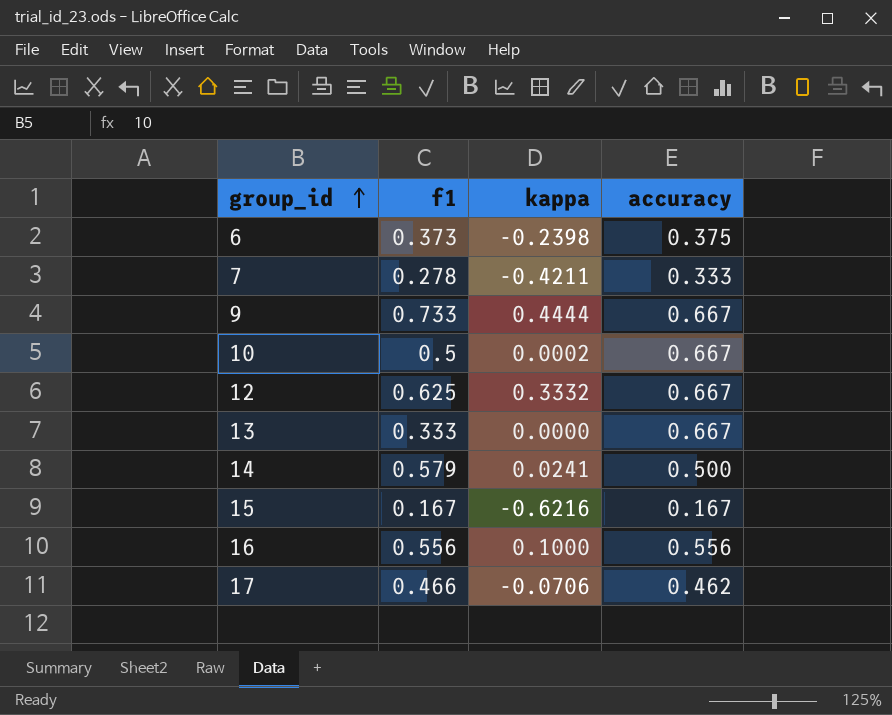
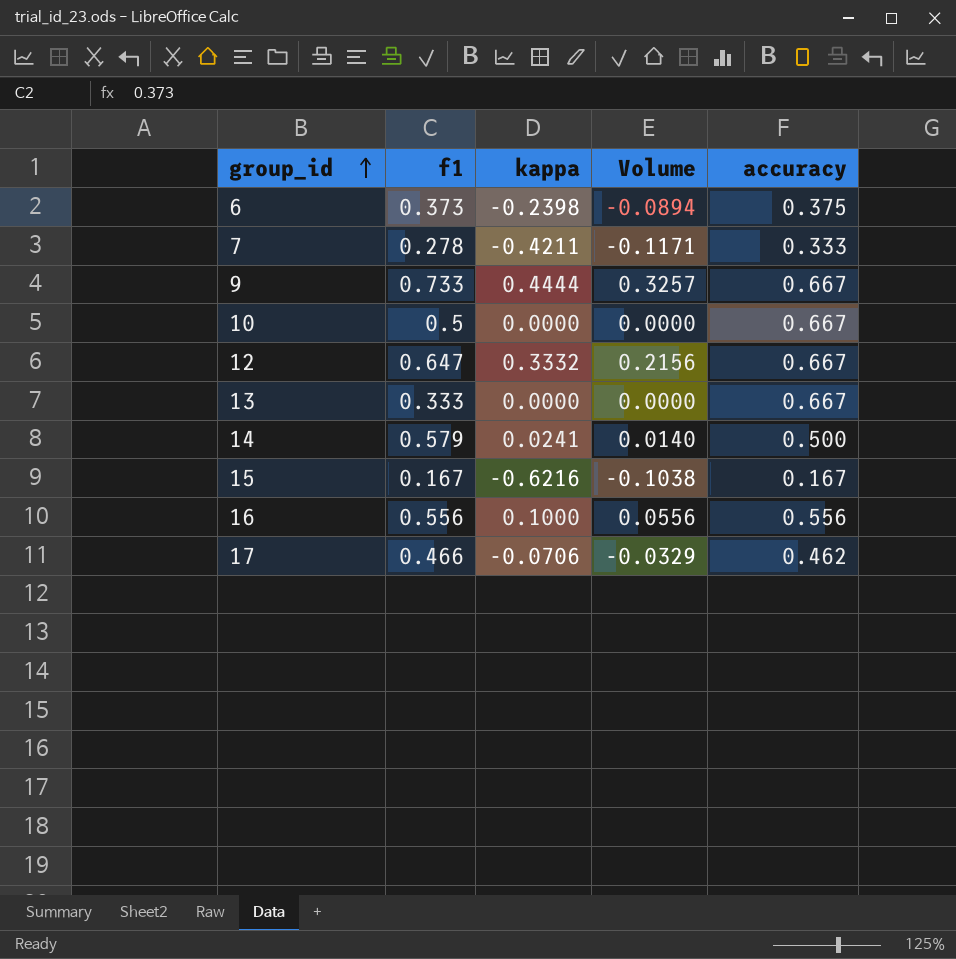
column Volume | formula: none -> [f1] * [kappa]
10 | kappa: 0.0002 -> 0.0000
12 | f1: 0.625 -> 0.647

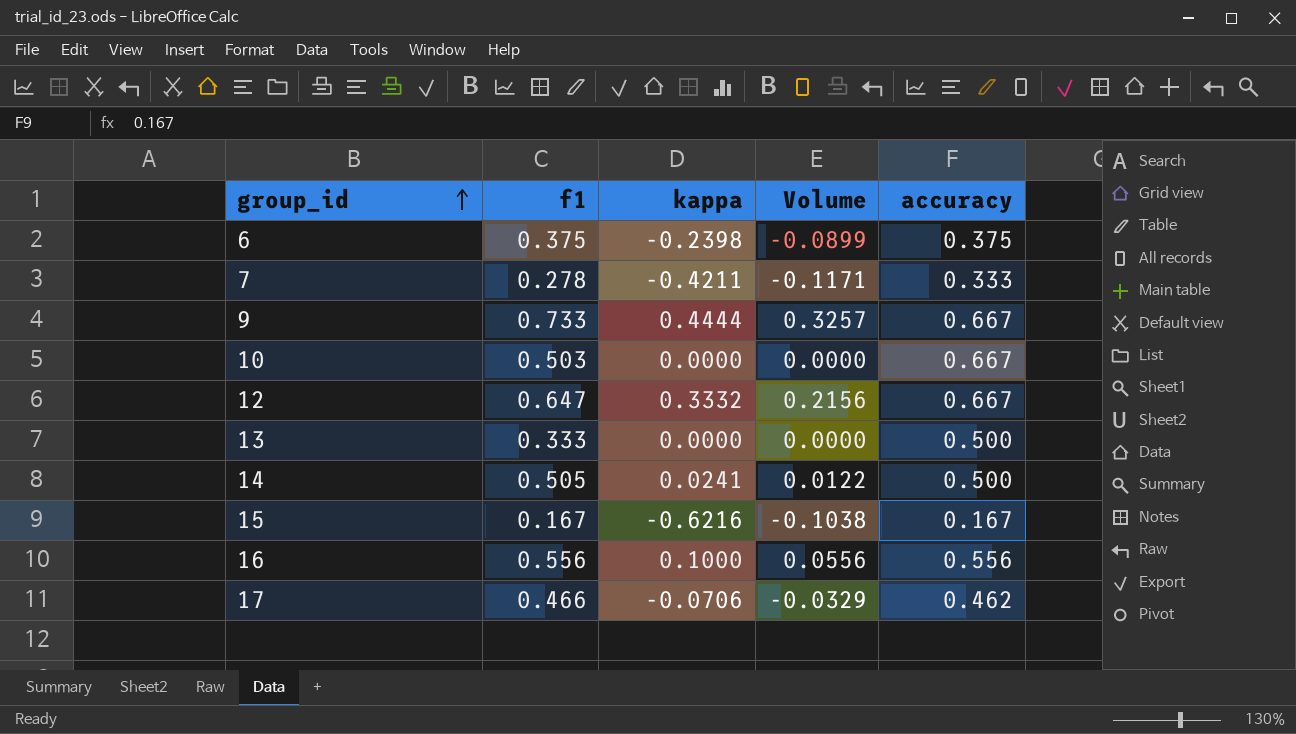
6 | f1: 0.373 -> 0.375
6 | Volume: -0.0894 -> -0.0899
10 | f1: 0.5 -> 0.503
13 | accuracy: 0.667 -> 0.500
14 | f1: 0.579 -> 0.505
14 | Volume: 0.0140 -> 0.0122

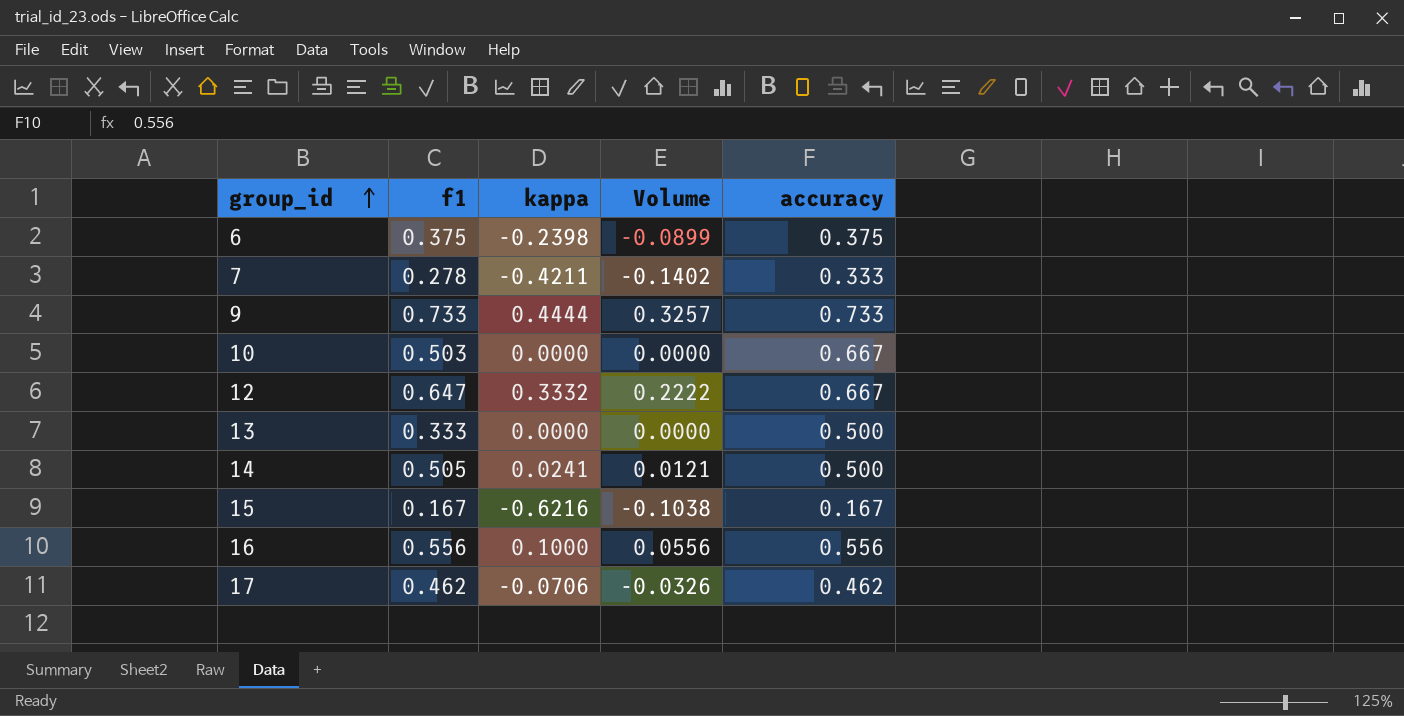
column Volume | formula: [f1] * [kappa] -> [kappa] * [accuracy]
9 | accuracy: 0.667 -> 0.733
17 | f1: 0.466 -> 0.462

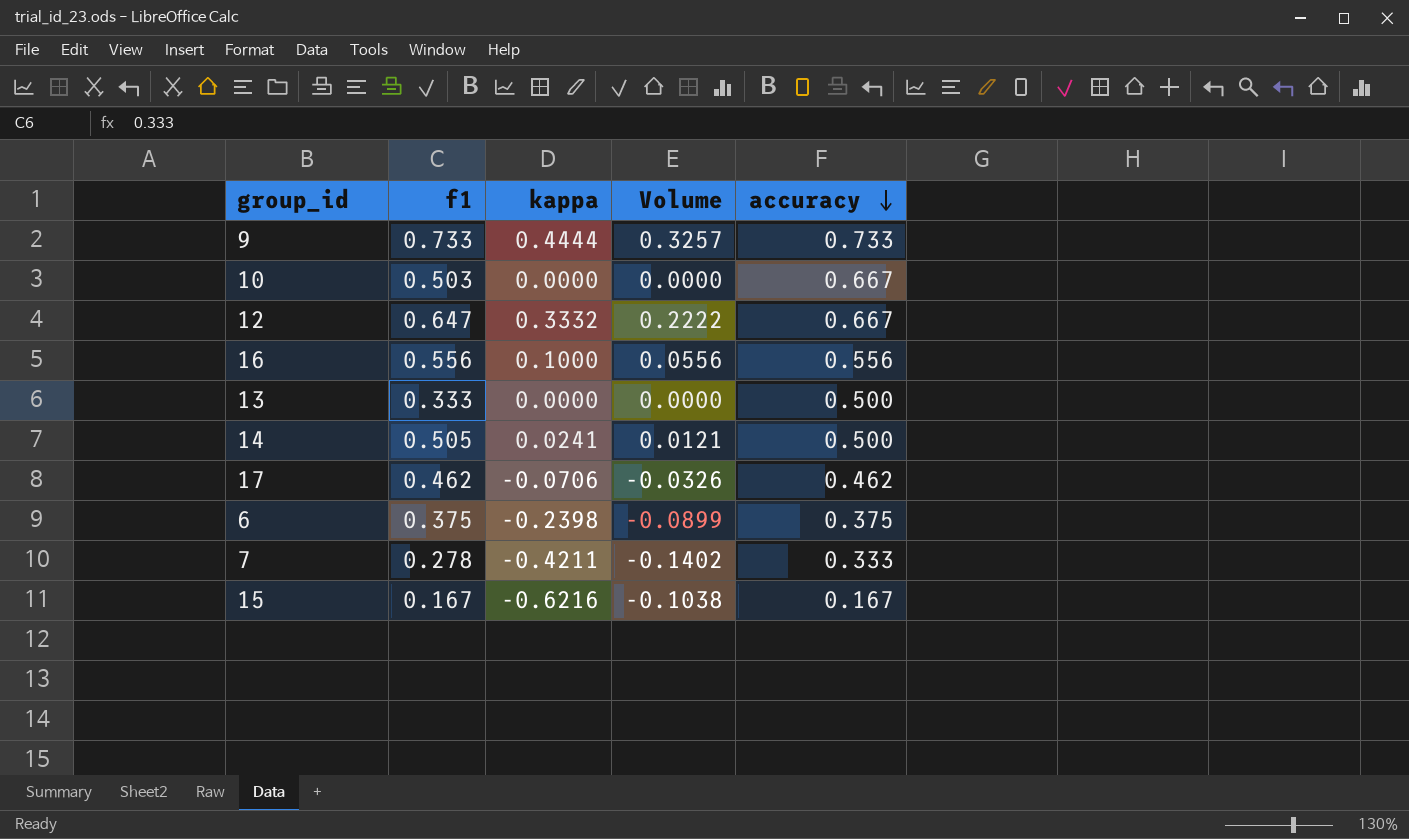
row order: group_id ascending -> accuracy descending

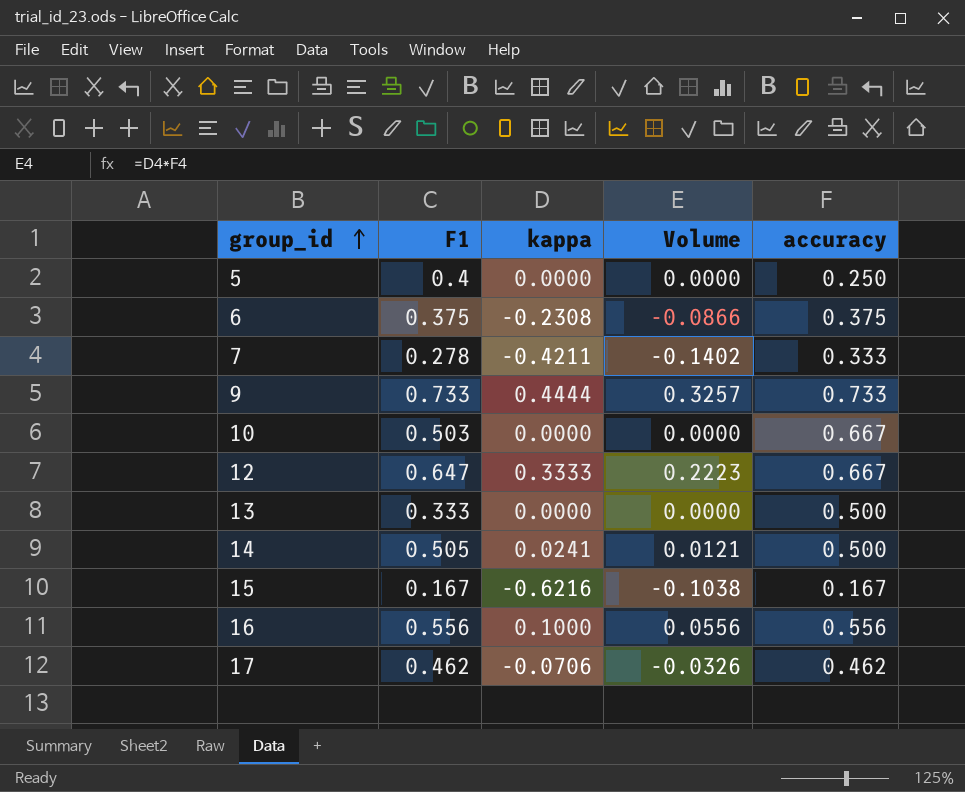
row order: accuracy descending -> group_id ascending
column name: f1 -> F1
row 5: none -> 0.4 | 0.0000 | 0.0000 | 0.250
6 | kappa: -0.2398 -> -0.2308
6 | Volume: -0.0899 -> -0.0866
12 | kappa: 0.3332 -> 0.3333
12 | Volume: 0.2222 -> 0.2223

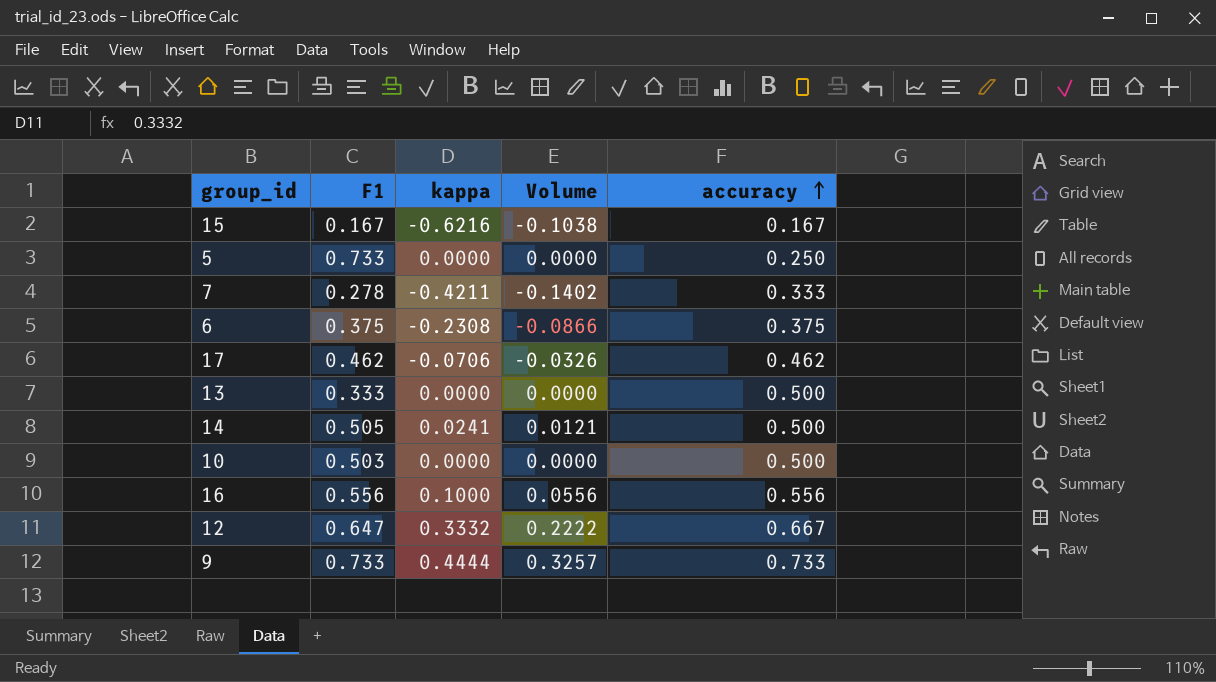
row order: group_id ascending -> accuracy ascending
5 | F1: 0.4 -> 0.733
10 | accuracy: 0.667 -> 0.500
12 | kappa: 0.3333 -> 0.3332
12 | Volume: 0.2223 -> 0.2222

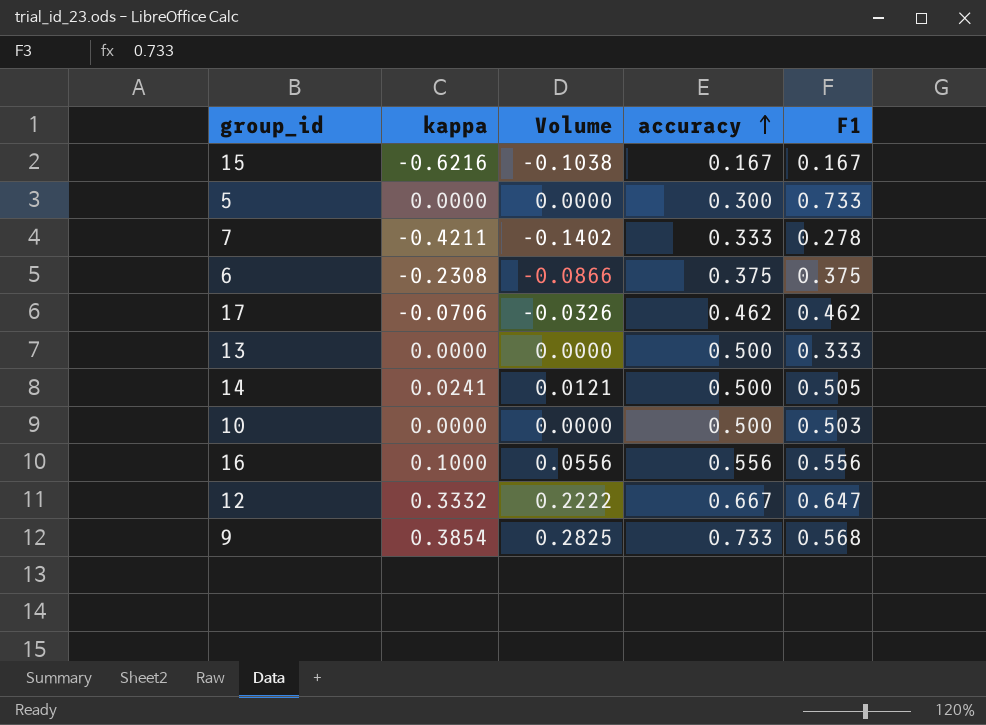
column F1 | position: 2 -> 5
5 | accuracy: 0.250 -> 0.300
9 | kappa: 0.4444 -> 0.3854
9 | Volume: 0.3257 -> 0.2825
9 | F1: 0.733 -> 0.568

